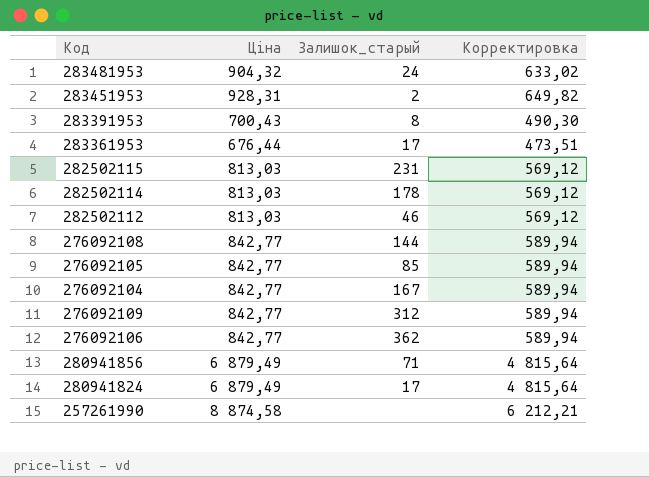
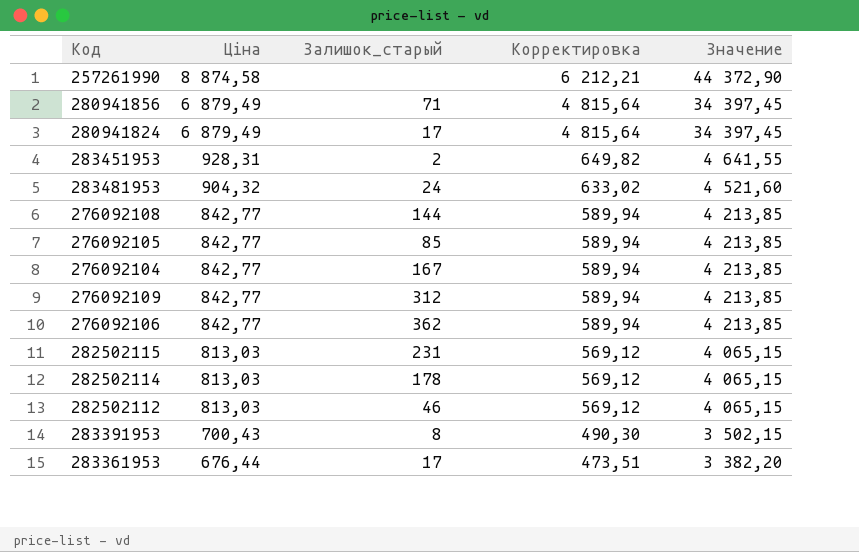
row order: none -> Ціна descending
column Значение | formula: none -> [Ціна] * 5

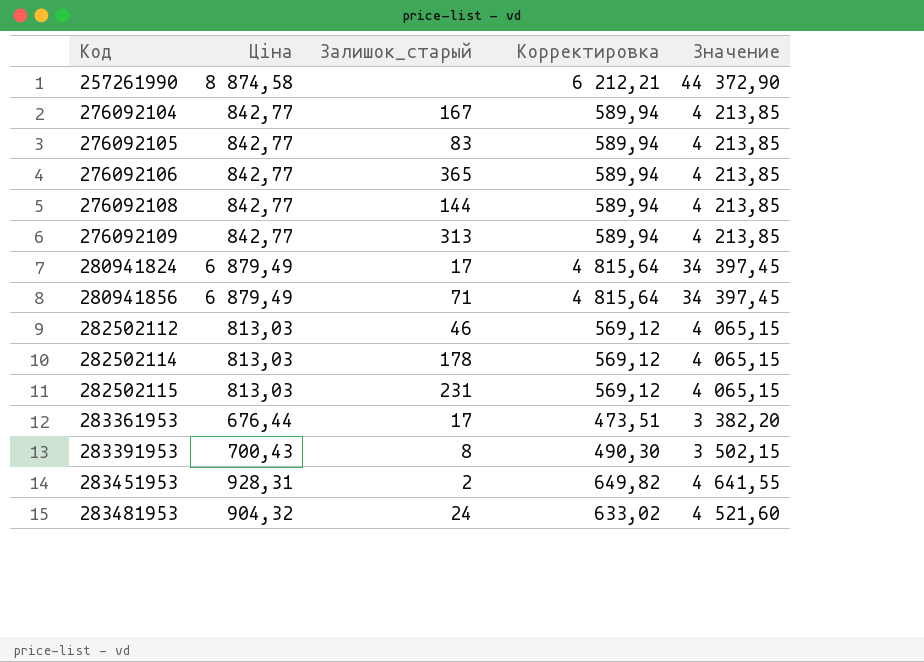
row order: Ціна descending -> Код ascending
276092105 | Залишок_старый: 85 -> 83
276092106 | Залишок_старый: 362 -> 365
276092109 | Залишок_старый: 312 -> 313

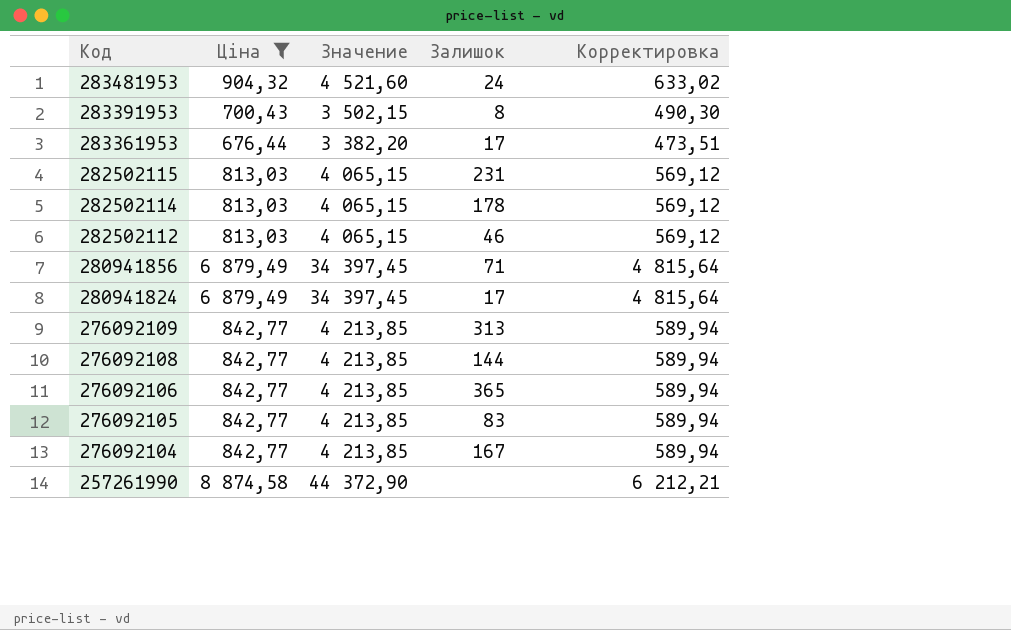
filter: none -> Ціна != 928,31
row order: Код ascending -> Код descending
column Значение | position: 5 -> 3
column name: Залишок_старый -> Залишок

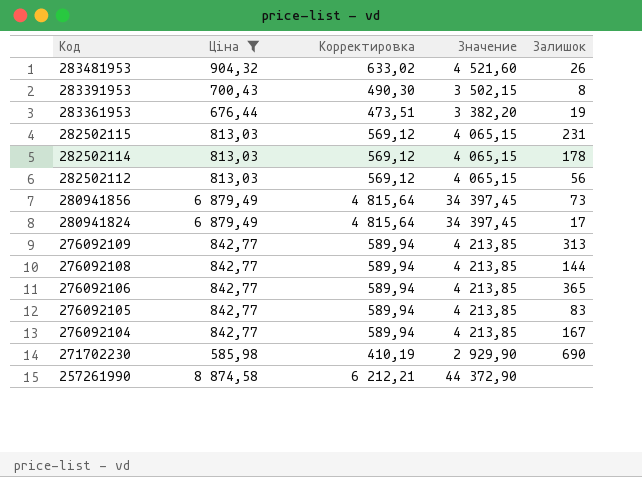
column Корректировка | position: 5 -> 3
283481953 | Залишок: 24 -> 26
283361953 | Залишок: 17 -> 19
282502112 | Залишок: 46 -> 56
280941856 | Залишок: 71 -> 73
row 271702230: none -> 585,98 | 410,19 | 2 929,90 | 690

